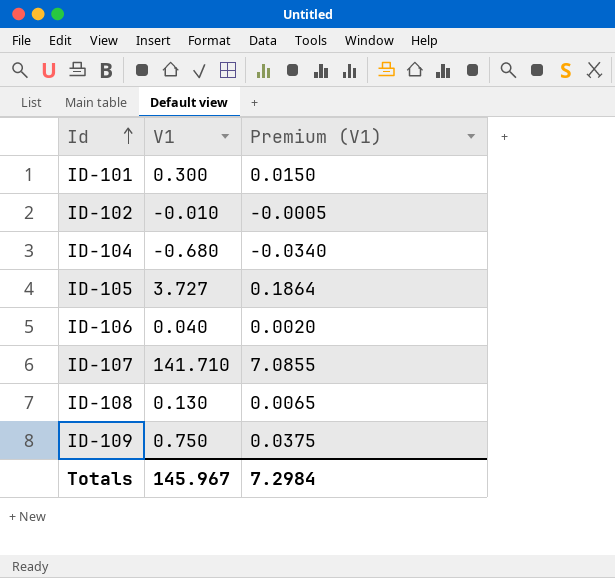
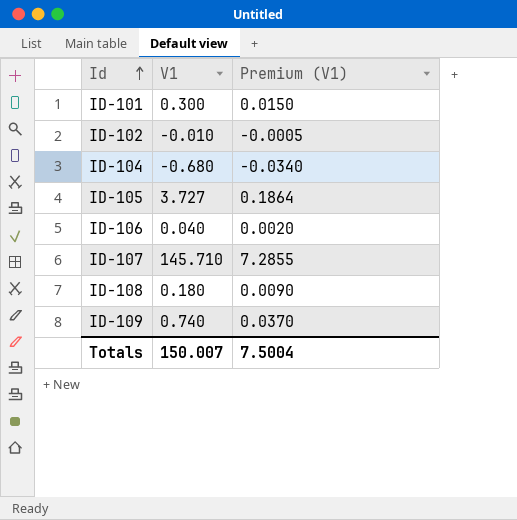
ID-107 | V1: 141.710 -> 145.710
ID-107 | Premium (V1): 7.0855 -> 7.2855
ID-108 | V1: 0.130 -> 0.180
ID-108 | Premium (V1): 0.0065 -> 0.0090
ID-109 | V1: 0.750 -> 0.740
ID-109 | Premium (V1): 0.0375 -> 0.0370
Totals | V1: 145.967 -> 150.007
Totals | Premium (V1): 7.2984 -> 7.5004

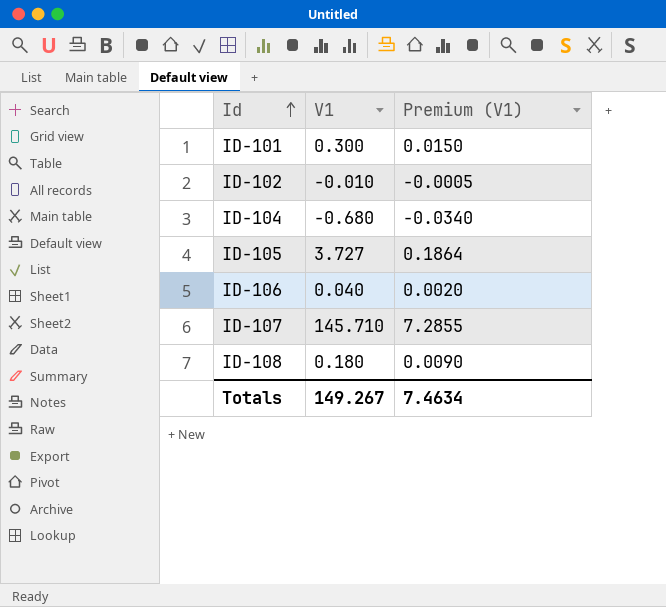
row ID-109: 0.740 | 0.0370 -> none
Totals | V1: 150.007 -> 149.267
Totals | Premium (V1): 7.5004 -> 7.4634

